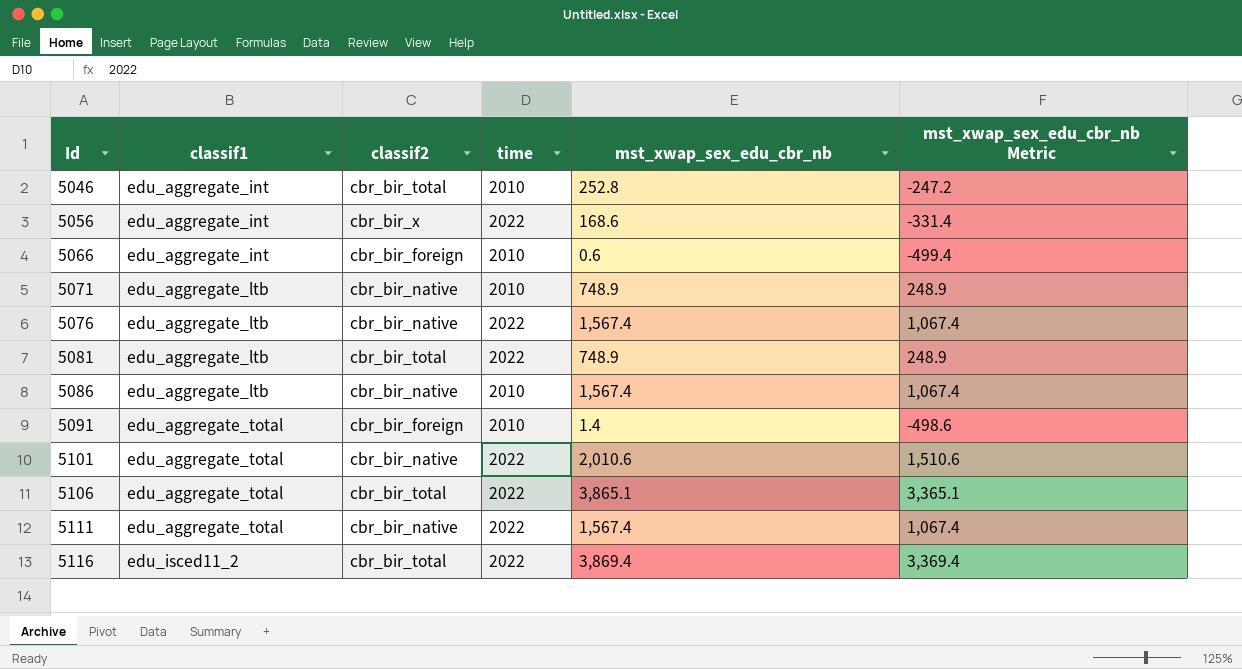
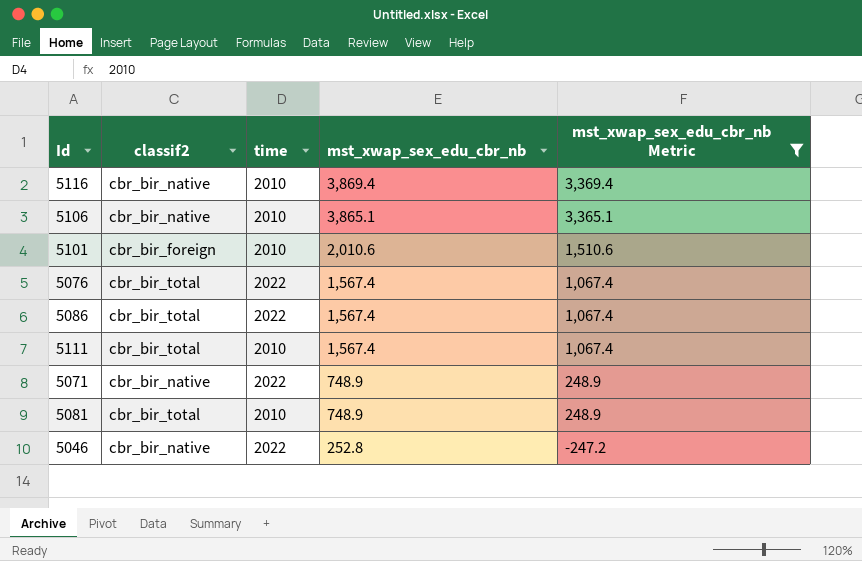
filter: none -> mst_xwap_sex_edu_cbr_nb Metric >= -247.2
row order: Id ascending -> mst_xwap_sex_edu_cbr_nb descending
column classif1 | position: 2 -> none
5116 | classif2: cbr_bir_total -> cbr_bir_native
5116 | time: 2022 -> 2010
5106 | classif2: cbr_bir_total -> cbr_bir_native
5106 | time: 2022 -> 2010
5101 | classif2: cbr_bir_native -> cbr_bir_foreign
5101 | time: 2022 -> 2010
5076 | classif2: cbr_bir_native -> cbr_bir_total
5086 | classif2: cbr_bir_native -> cbr_bir_total
5086 | time: 2010 -> 2022
5111 | classif2: cbr_bir_native -> cbr_bir_total
5111 | time: 2022 -> 2010
5071 | time: 2010 -> 2022
5081 | time: 2022 -> 2010
5046 | classif2: cbr_bir_total -> cbr_bir_native
5046 | time: 2010 -> 2022

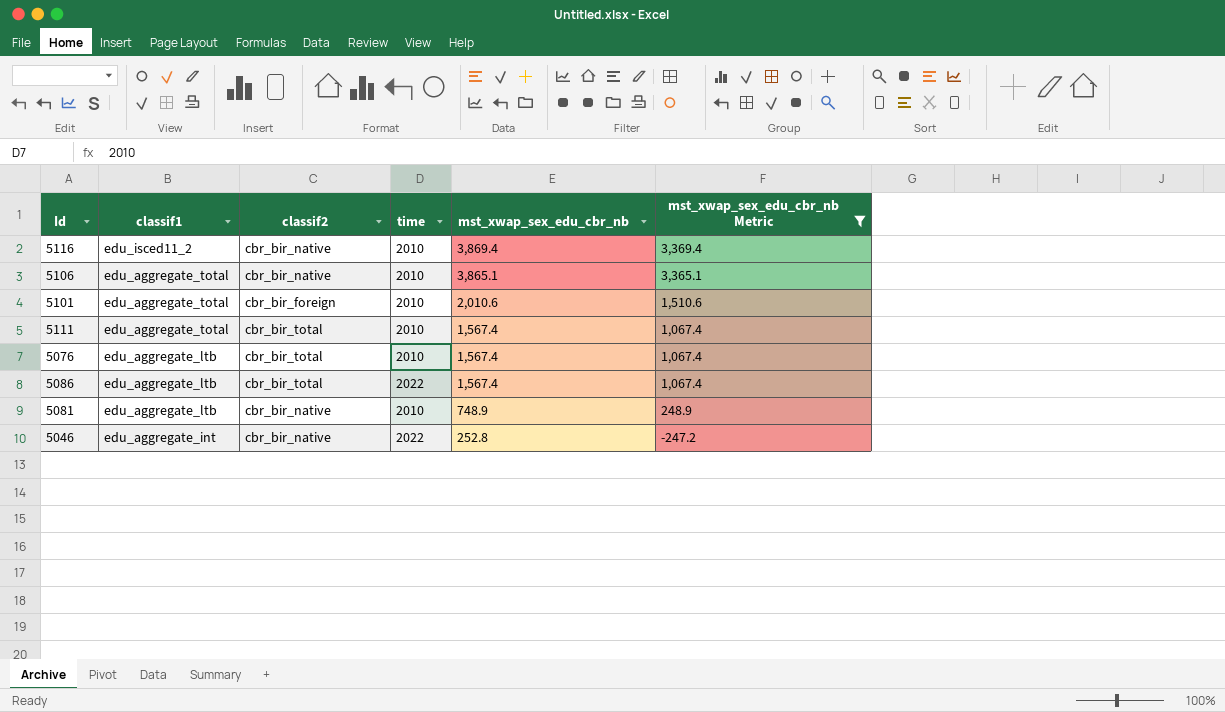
row order: mst_xwap_sex_edu_cbr_nb descending -> classif1 descending
column classif1 | position: none -> 2
row 5071: cbr_bir_native | 2022 | 748.9 | 248.9 -> none
5076 | time: 2022 -> 2010
5081 | classif2: cbr_bir_total -> cbr_bir_native

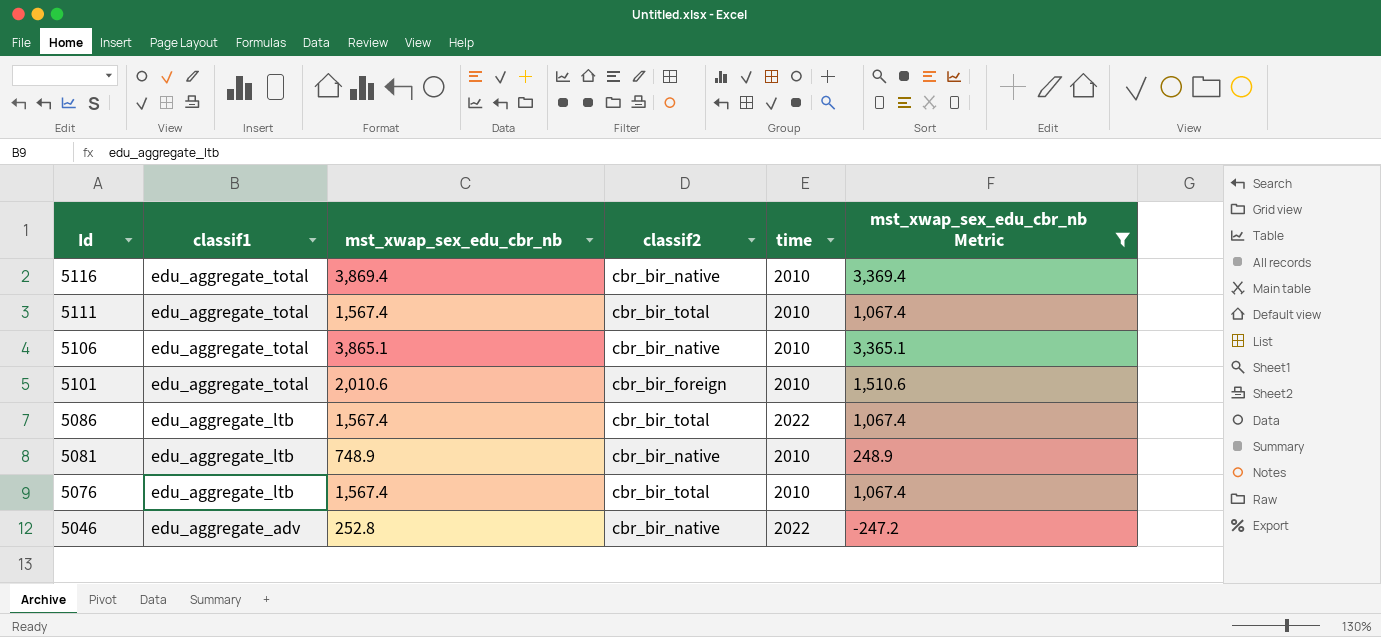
row order: classif1 descending -> Id descending
column mst_xwap_sex_edu_cbr_nb | position: 5 -> 3
5116 | classif1: edu_isced11_2 -> edu_aggregate_total
5046 | classif1: edu_aggregate_int -> edu_aggregate_adv

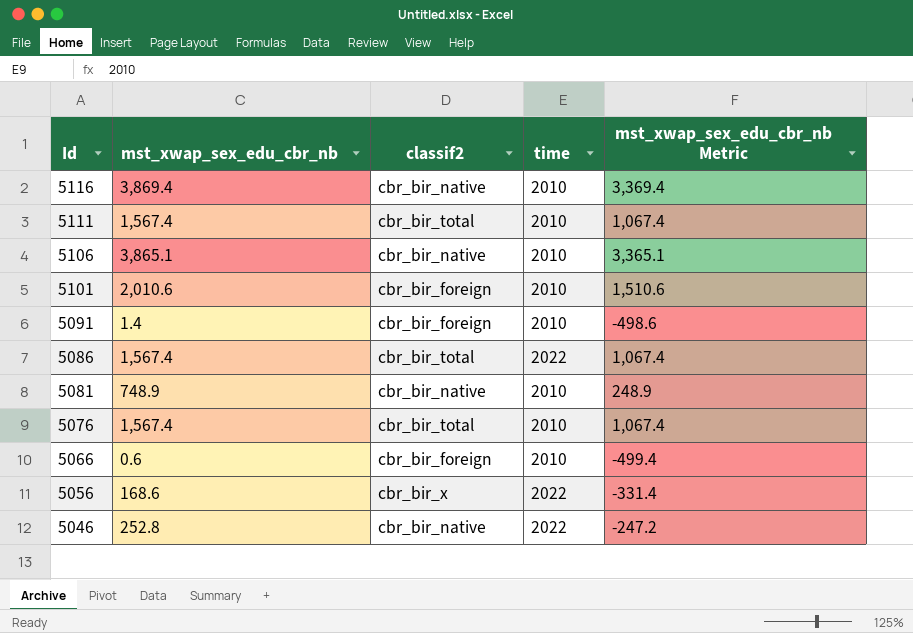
filter: mst_xwap_sex_edu_cbr_nb Metric >= -247.2 -> none
column classif1 | position: 2 -> none

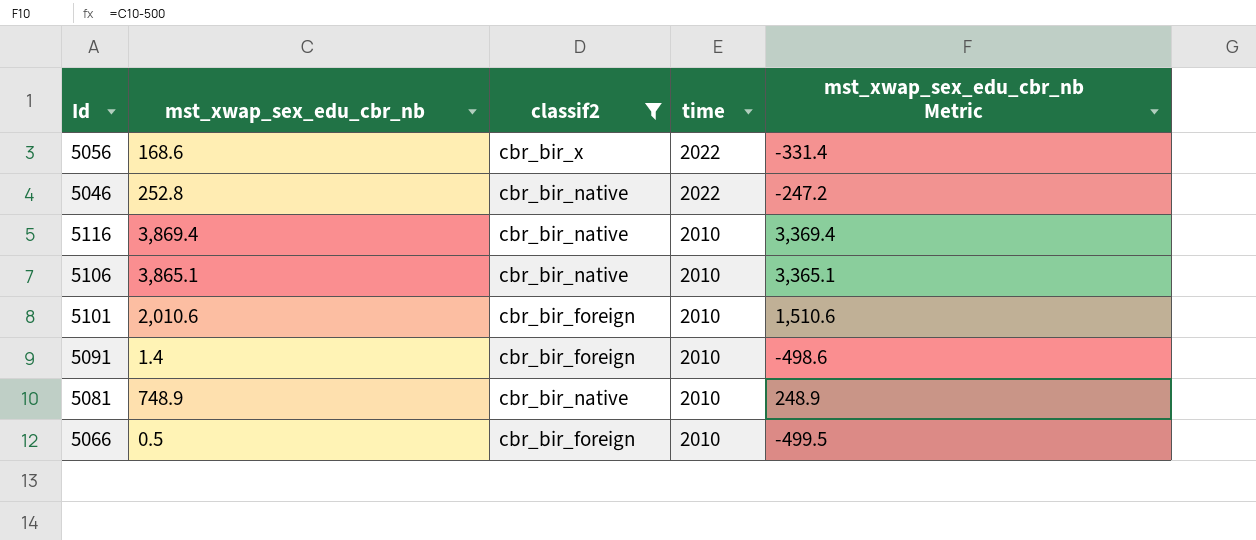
filter: none -> classif2 != cbr_bir_total
row order: Id descending -> time descending
5066 | mst_xwap_sex_edu_cbr_nb: 0.6 -> 0.5
5066 | mst_xwap_sex_edu_cbr_nb Metric: -499.4 -> -499.5

